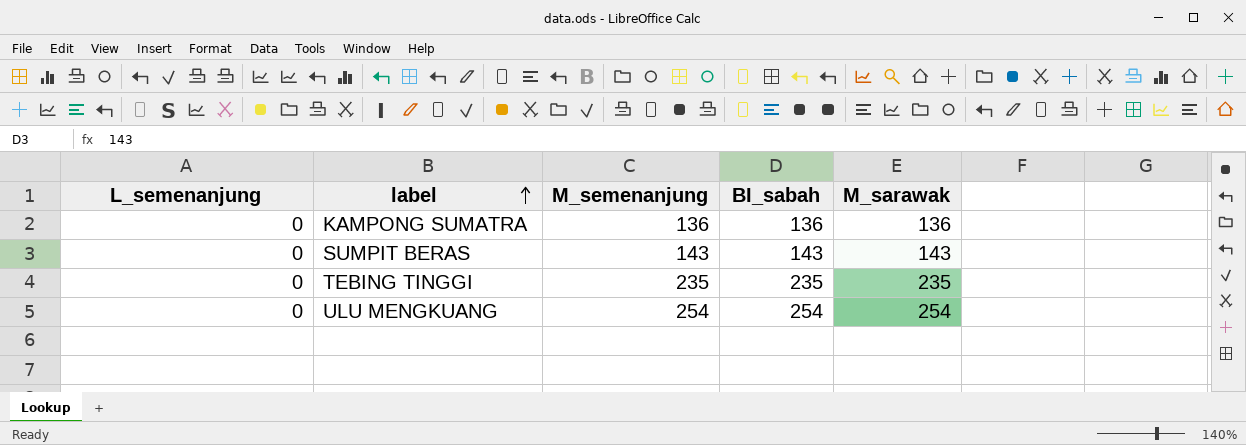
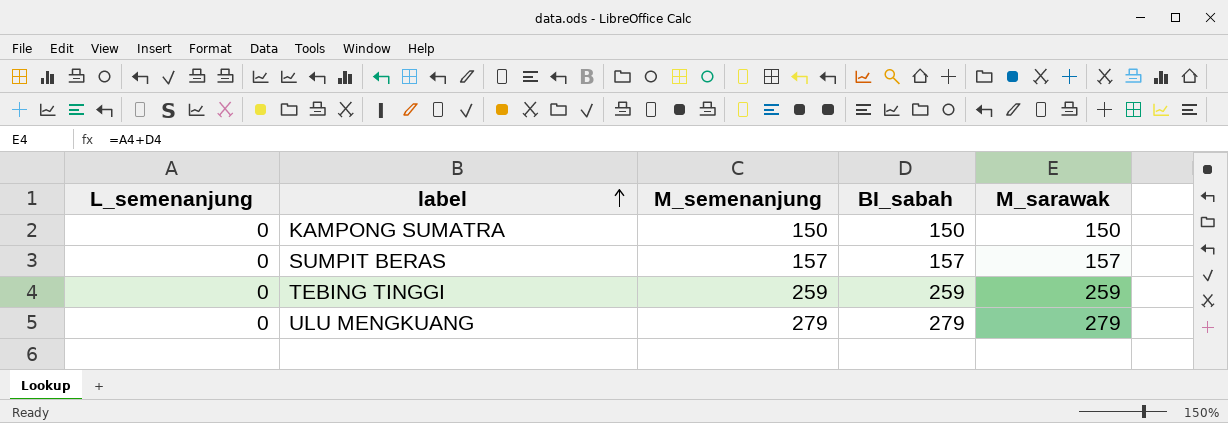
KAMPONG SUMATRA | M_semenanjung: 136 -> 150
KAMPONG SUMATRA | BI_sabah: 136 -> 150
KAMPONG SUMATRA | M_sarawak: 136 -> 150
SUMPIT BERAS | M_semenanjung: 143 -> 157
SUMPIT BERAS | BI_sabah: 143 -> 157
SUMPIT BERAS | M_sarawak: 143 -> 157
TEBING TINGGI | M_semenanjung: 235 -> 259
TEBING TINGGI | BI_sabah: 235 -> 259
TEBING TINGGI | M_sarawak: 235 -> 259
ULU MENGKUANG | M_semenanjung: 254 -> 279
ULU MENGKUANG | BI_sabah: 254 -> 279
ULU MENGKUANG | M_sarawak: 254 -> 279

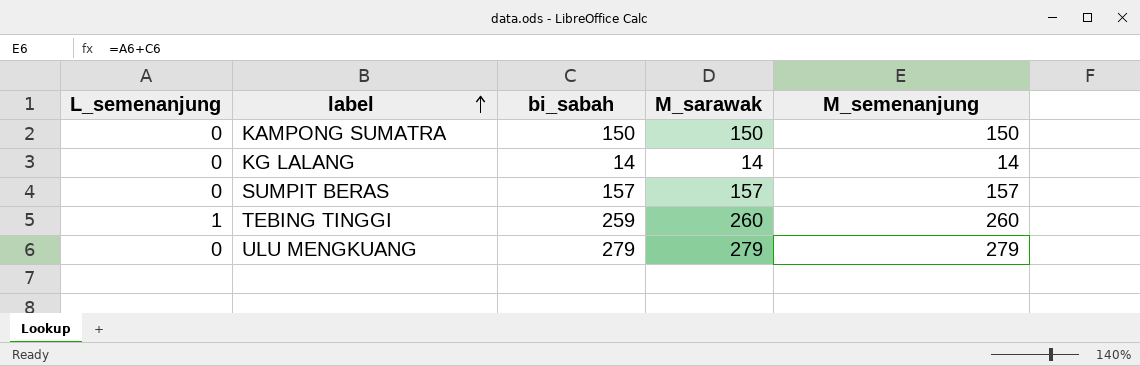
column name: BI_sabah -> bi_sabah
column M_semenanjung | position: 3 -> 5
row KG LALANG: none -> 0 | 14 | 14 | 14
TEBING TINGGI | L_semenanjung: 0 -> 1
TEBING TINGGI | M_sarawak: 259 -> 260
TEBING TINGGI | M_semenanjung: 259 -> 260

